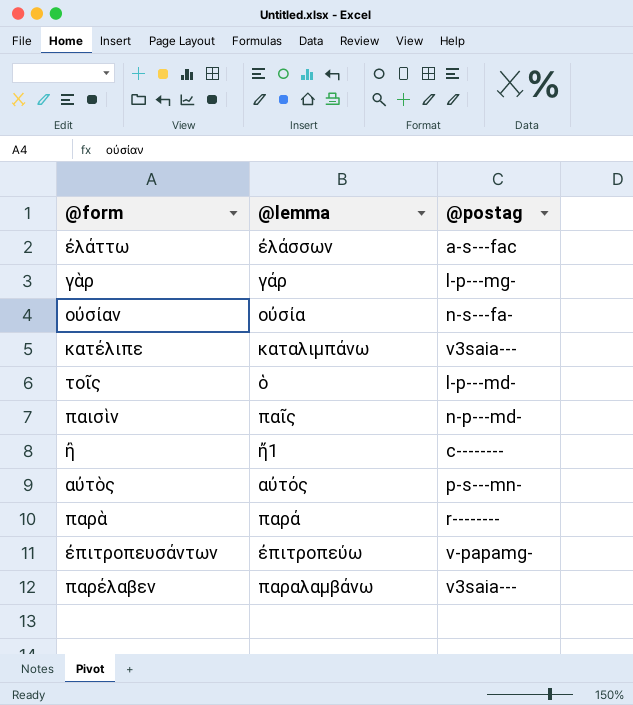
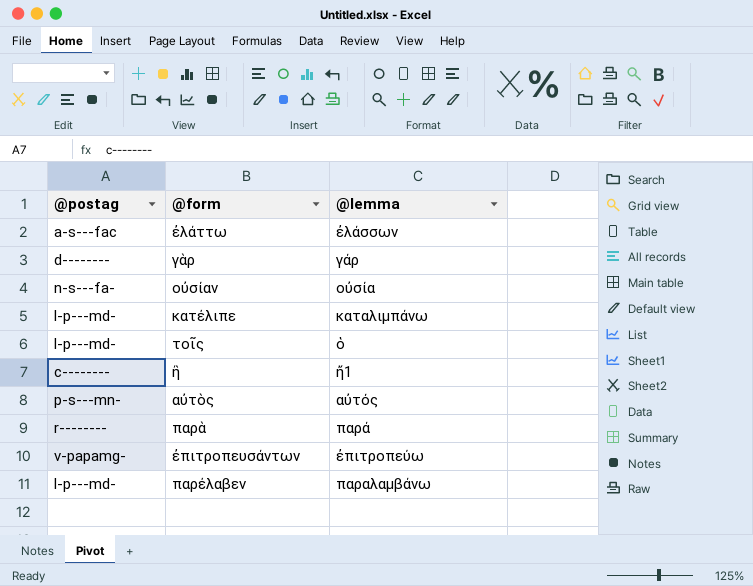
column @postag | position: 3 -> 1
row παισὶν: παῖς | n-p---md- -> none
γὰρ | @postag: l-p---mg- -> d--------
κατέλιπε | @postag: v3saia--- -> l-p---md-
παρέλαβεν | @postag: v3saia--- -> l-p---md-

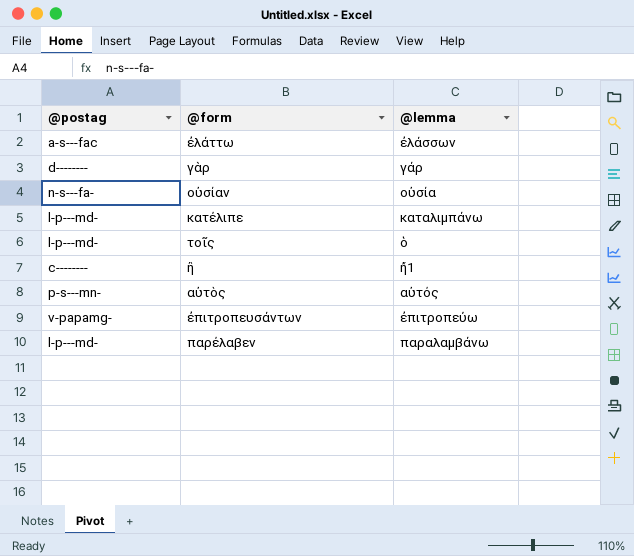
row παρὰ: r-------- | παρά -> none

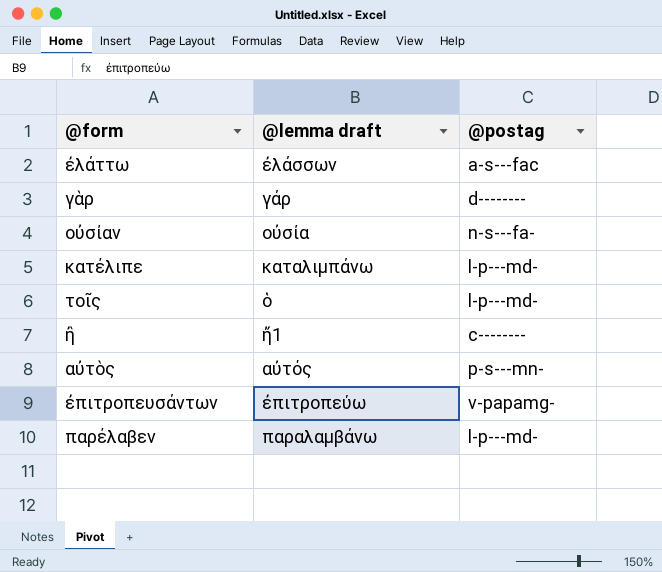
column name: @lemma -> @lemma draft
column @postag | position: 1 -> 3

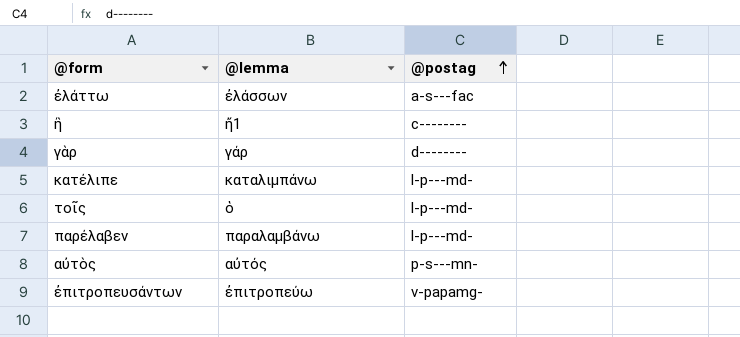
row order: none -> @postag ascending
column name: @lemma draft -> @lemma
row οὐσίαν: οὐσία | n-s---fa- -> none

